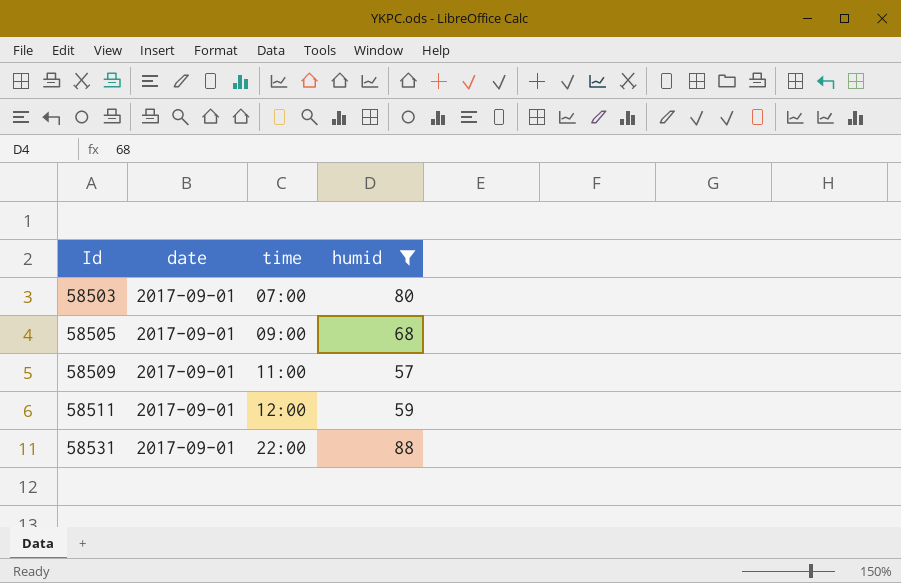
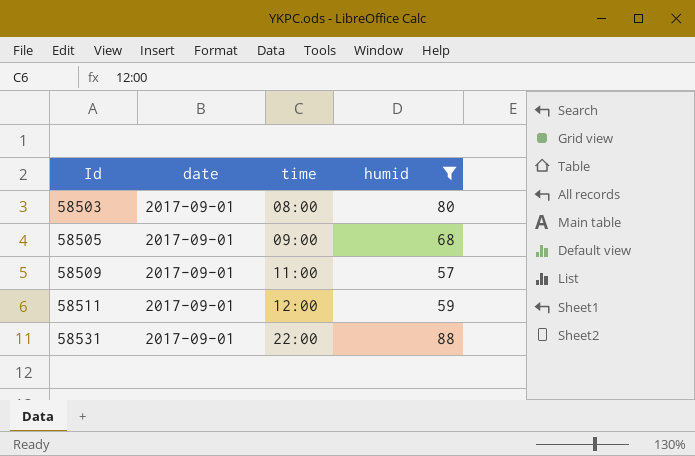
58503 | time: 07:00 -> 08:00

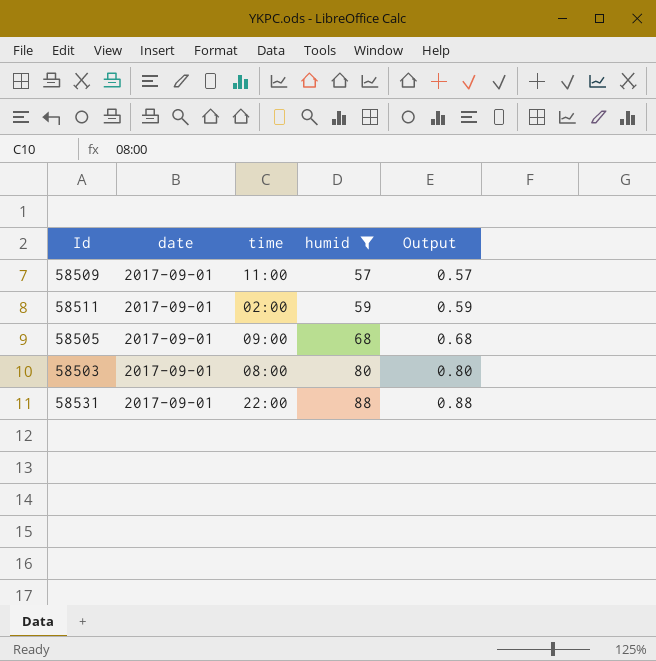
row order: Id ascending -> humid ascending
column Output | formula: none -> [humid] * 0.01
58511 | time: 12:00 -> 02:00

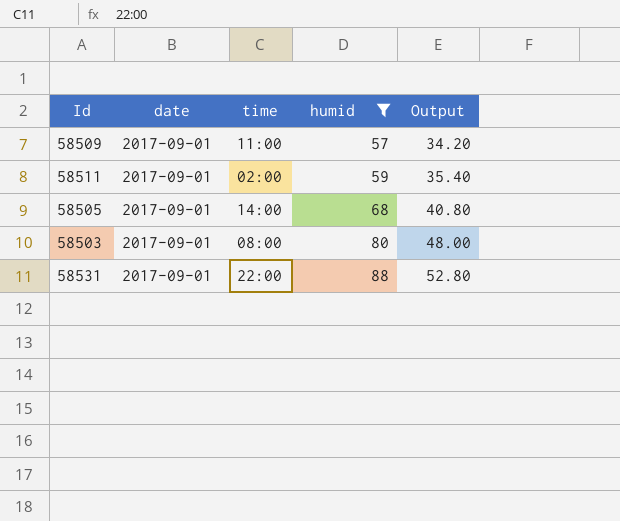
column Output | formula: [humid] * 0.01 -> [humid] * 0.6
58505 | time: 09:00 -> 14:00

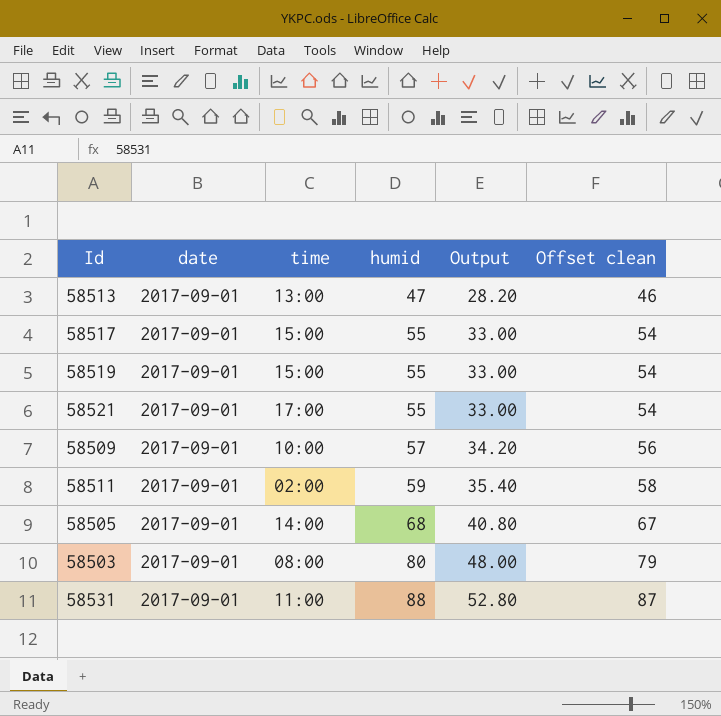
filter: humid >= 57 -> none
column Offset clean | formula: none -> [humid] - 1
58509 | time: 11:00 -> 10:00
58531 | time: 22:00 -> 11:00

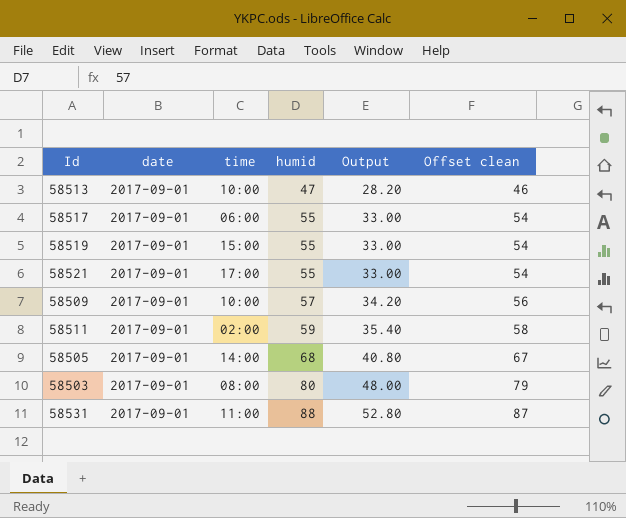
58513 | time: 13:00 -> 10:00
58517 | time: 15:00 -> 06:00

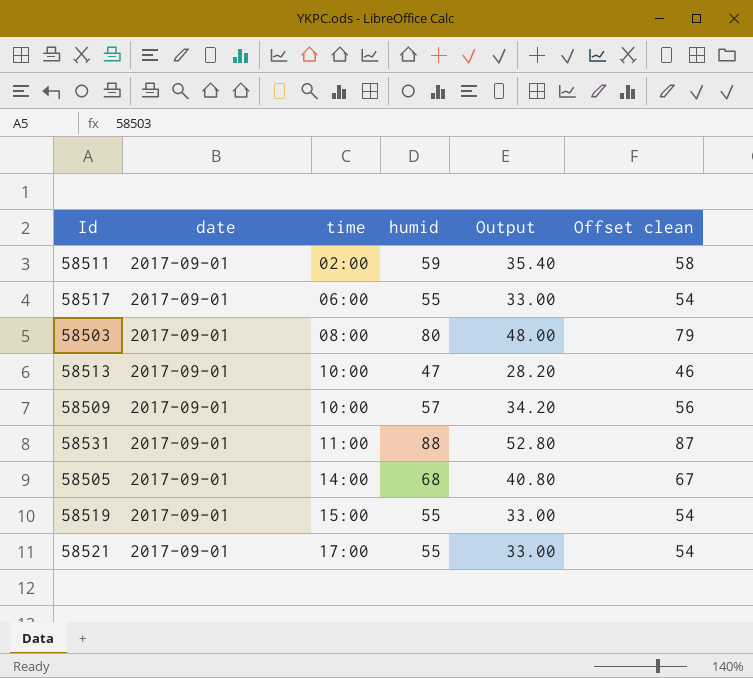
row order: humid ascending -> time ascending

